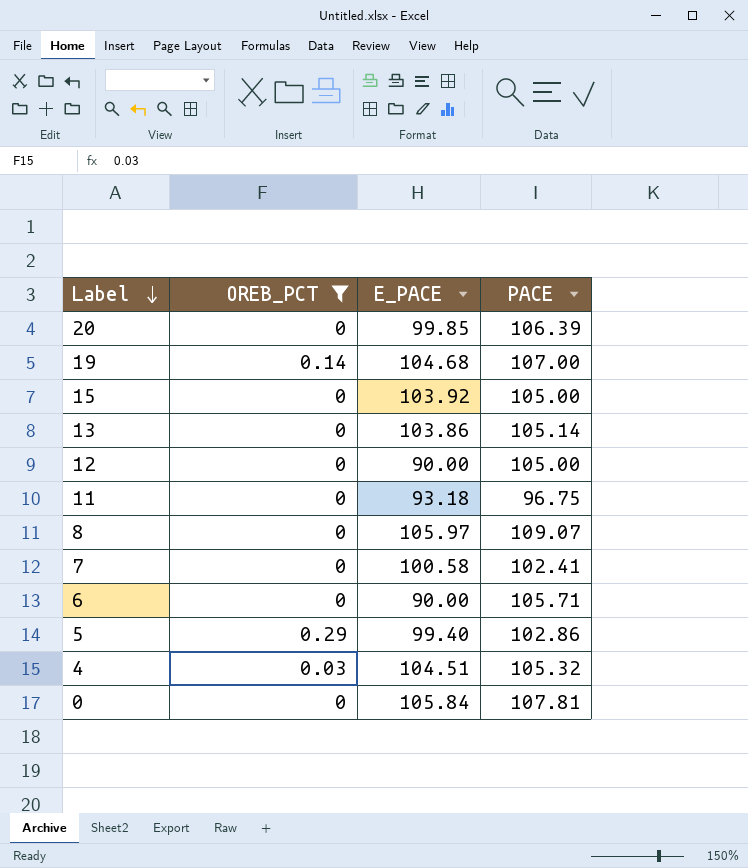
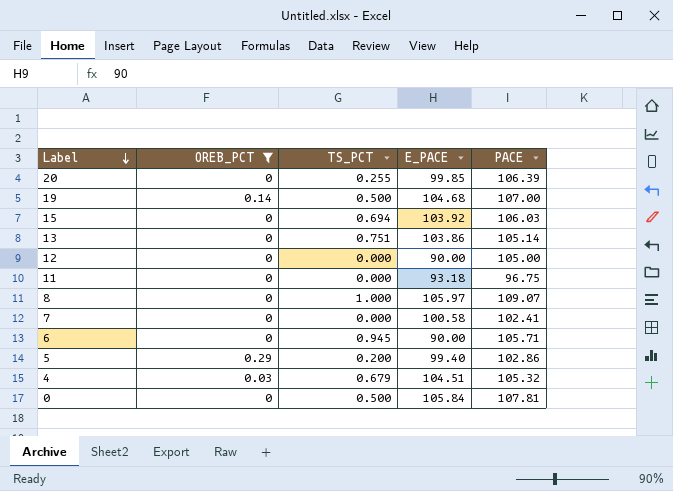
column TS_PCT | position: none -> 3
15 | PACE: 105.00 -> 106.03

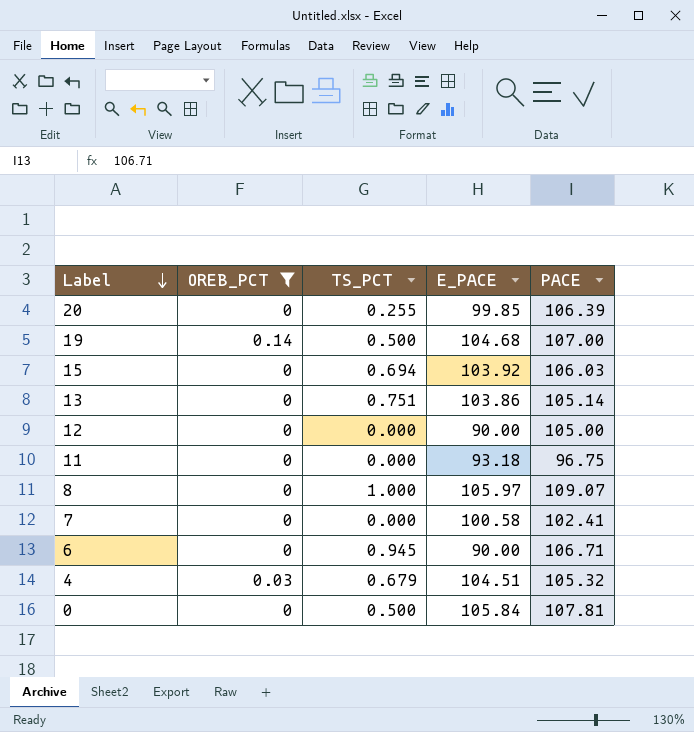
row 5: 0.29 | 0.200 | 99.40 | 102.86 -> none
6 | PACE: 105.71 -> 106.71

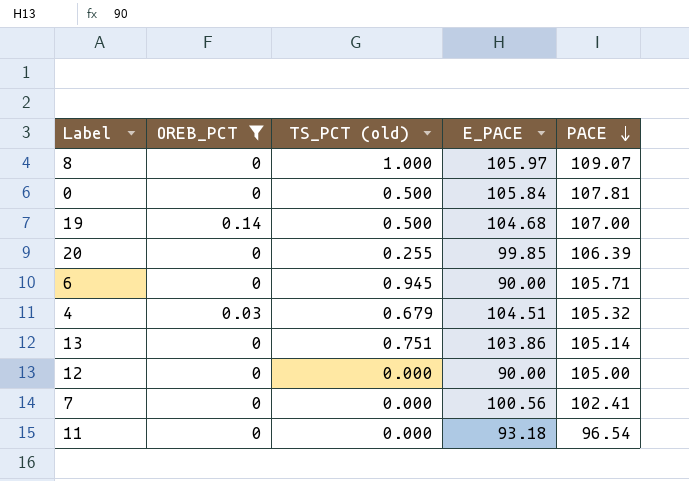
row order: Label descending -> PACE descending
column name: TS_PCT -> TS_PCT (old)
row 15: 0 | 0.694 | 103.92 | 106.03 -> none
6 | PACE: 106.71 -> 105.71
7 | E_PACE: 100.58 -> 100.56
11 | PACE: 96.75 -> 96.54

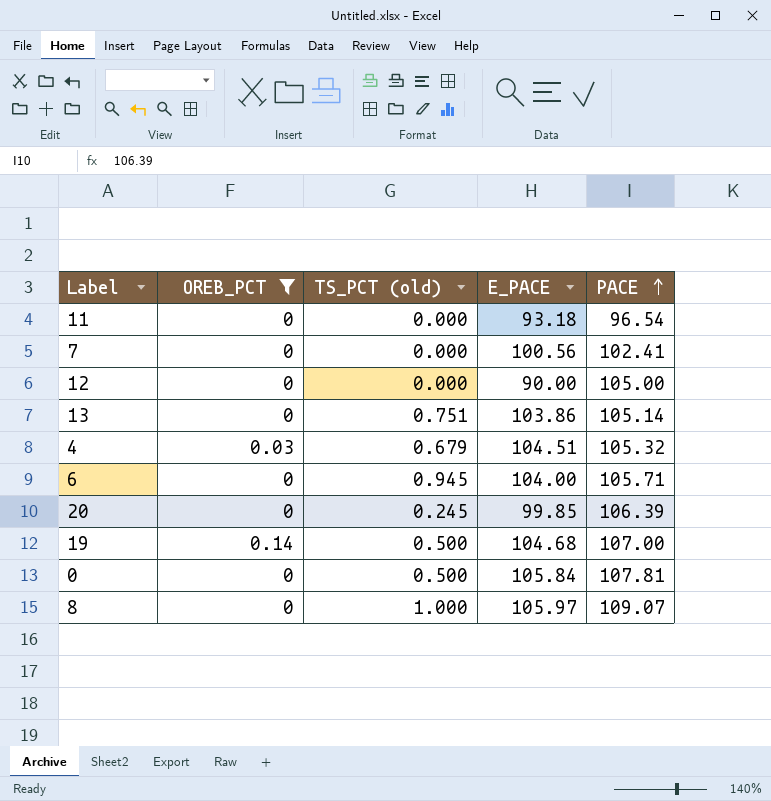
row order: PACE descending -> PACE ascending
6 | E_PACE: 90.00 -> 104.00
20 | TS_PCT (old): 0.255 -> 0.245

